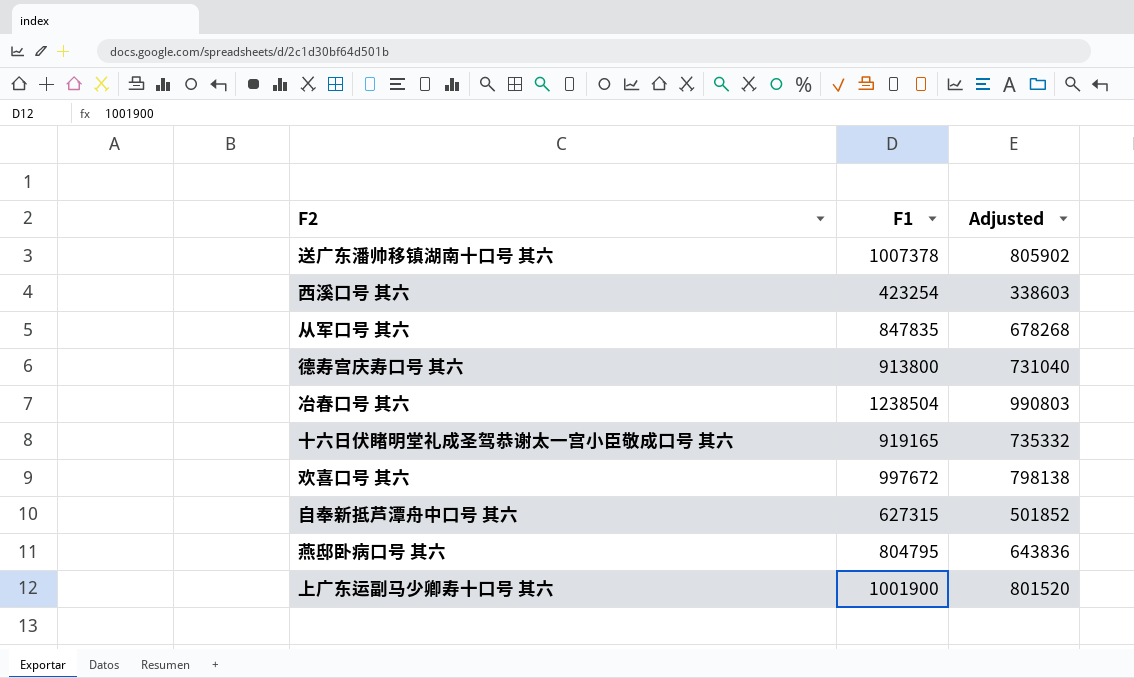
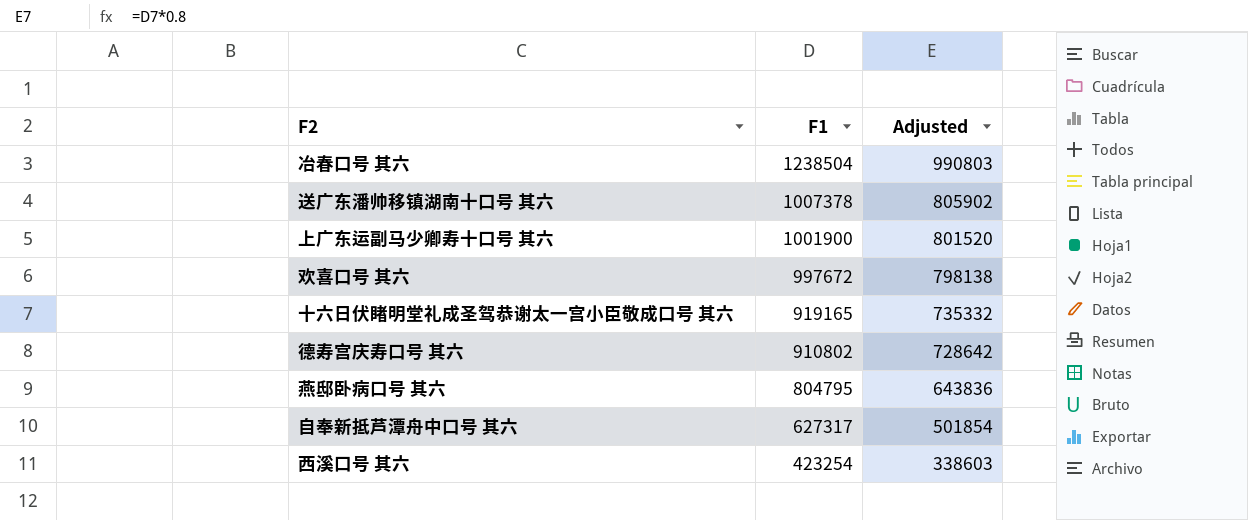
row order: none -> F1 descending
row 从军口号 其六: 847835 | 678268 -> none
德寿宫庆寿口号 其六 | F1: 913800 -> 910802
德寿宫庆寿口号 其六 | Adjusted: 731040 -> 728642
自奉新抵芦潭舟中口号 其六 | F1: 627315 -> 627317
自奉新抵芦潭舟中口号 其六 | Adjusted: 501852 -> 501854

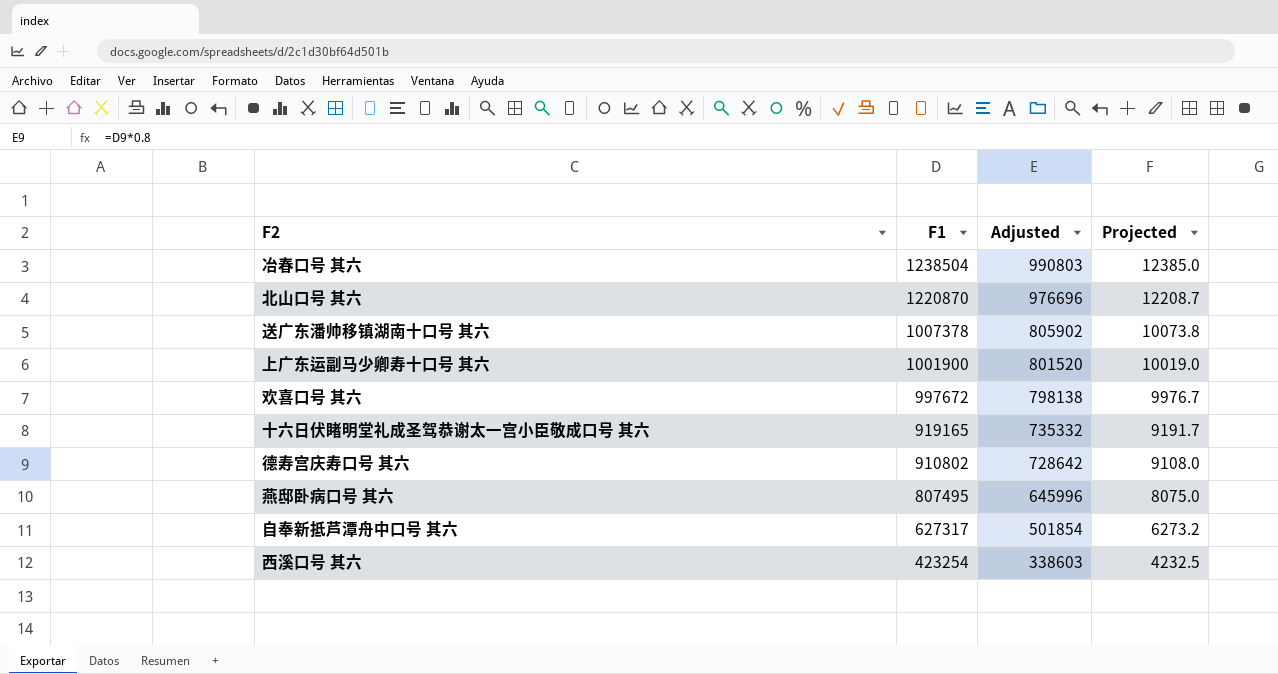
column Projected | formula: none -> [F1] * 0.01
row 北山口号 其六: none -> 1220870 | 976696 | 12208.7
燕邸卧病口号 其六 | F1: 804795 -> 807495
燕邸卧病口号 其六 | Adjusted: 643836 -> 645996

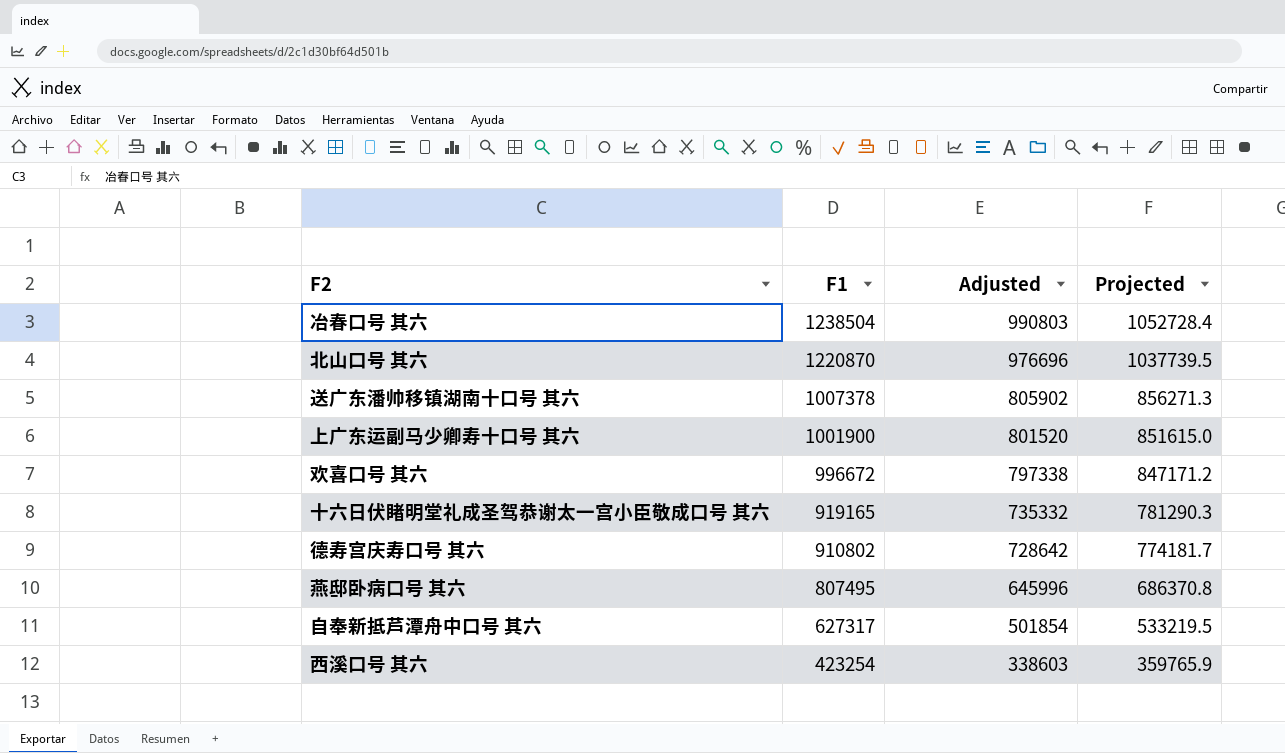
column Projected | formula: [F1] * 0.01 -> [F1] * 0.85
欢喜口号 其六 | F1: 997672 -> 996672
欢喜口号 其六 | Adjusted: 798138 -> 797338

